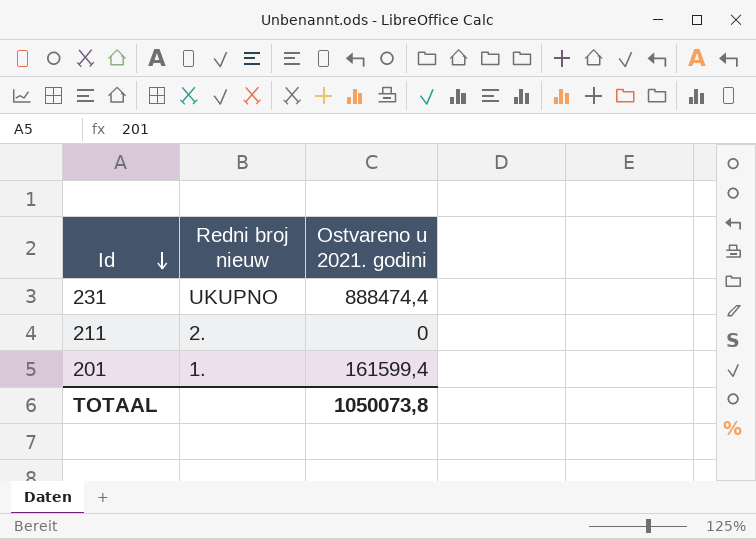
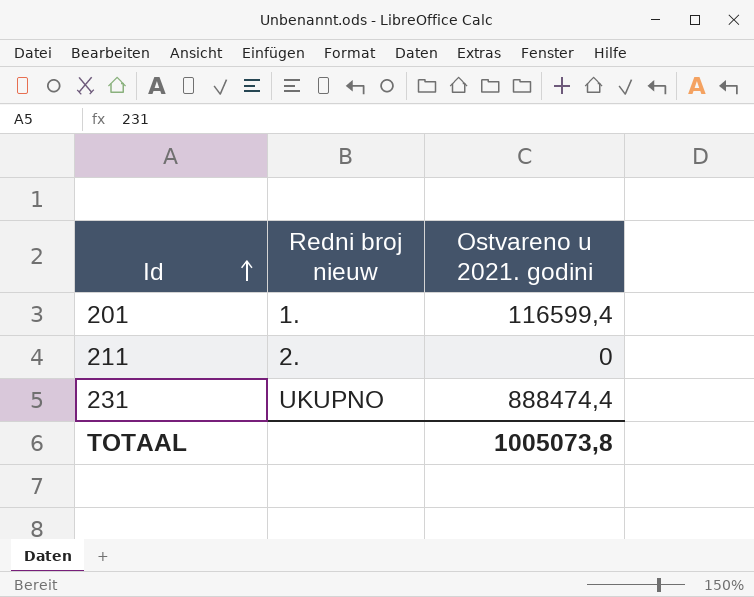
row order: Id descending -> Id ascending
201 | Ostvareno u 2021. godini: 161599,4 -> 116599,4
TOTAAL | Ostvareno u 2021. godini: 1050073,8 -> 1005073,8

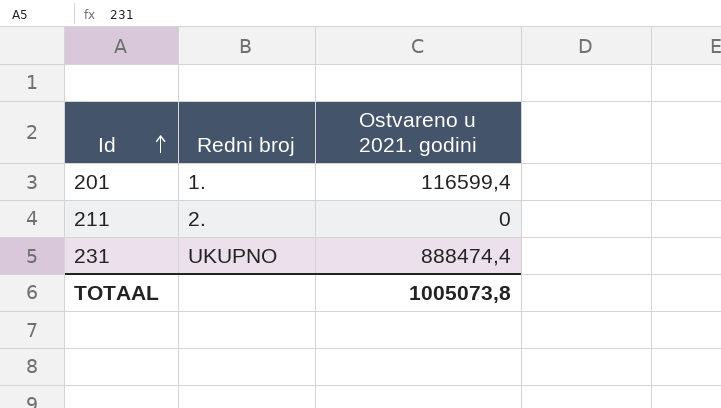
column name: Redni broj nieuw -> Redni broj

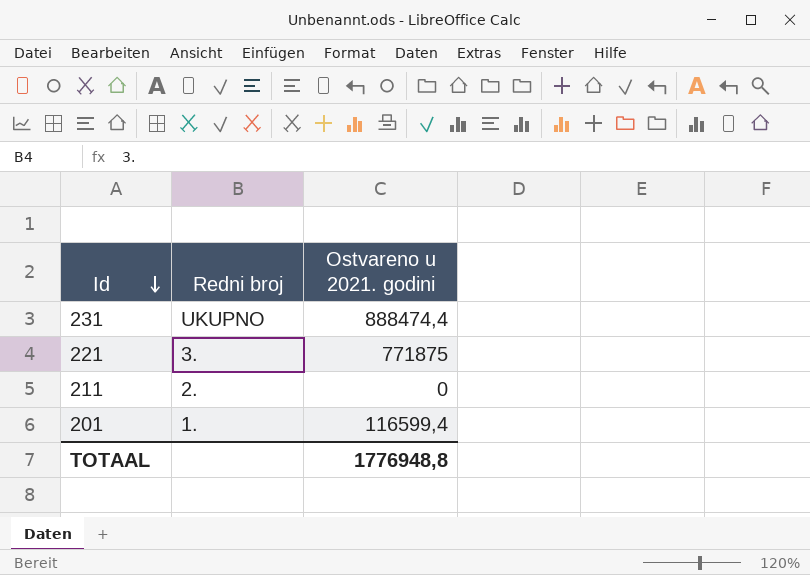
row order: Id ascending -> Id descending
row 221: none -> 3. | 771875
TOTAAL | Ostvareno u 2021. godini: 1005073,8 -> 1776948,8

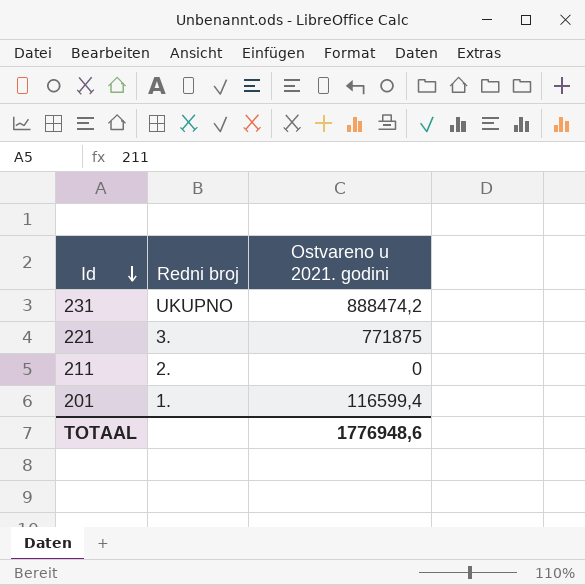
231 | Ostvareno u 2021. godini: 888474,4 -> 888474,2
TOTAAL | Ostvareno u 2021. godini: 1776948,8 -> 1776948,6

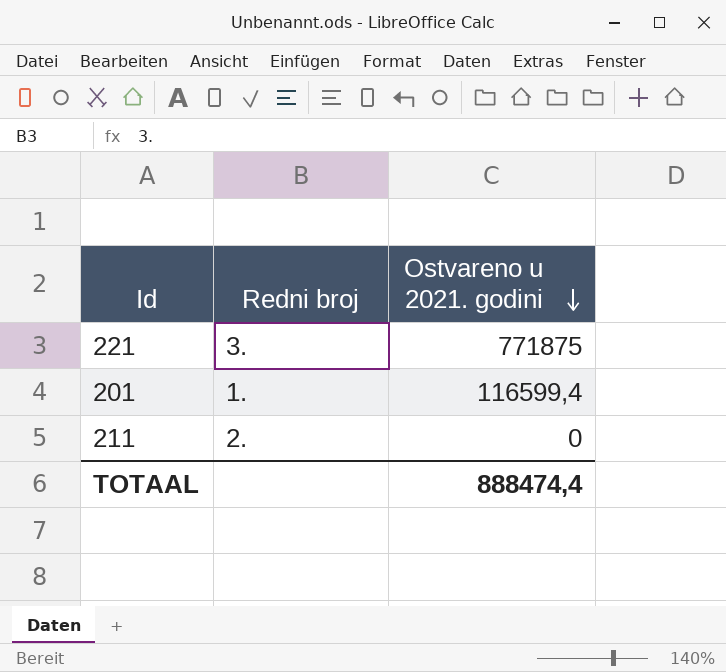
row order: Id descending -> Ostvareno u 2021. godini descending
row 231: UKUPNO | 888474,2 -> none
TOTAAL | Ostvareno u 2021. godini: 1776948,6 -> 888474,4

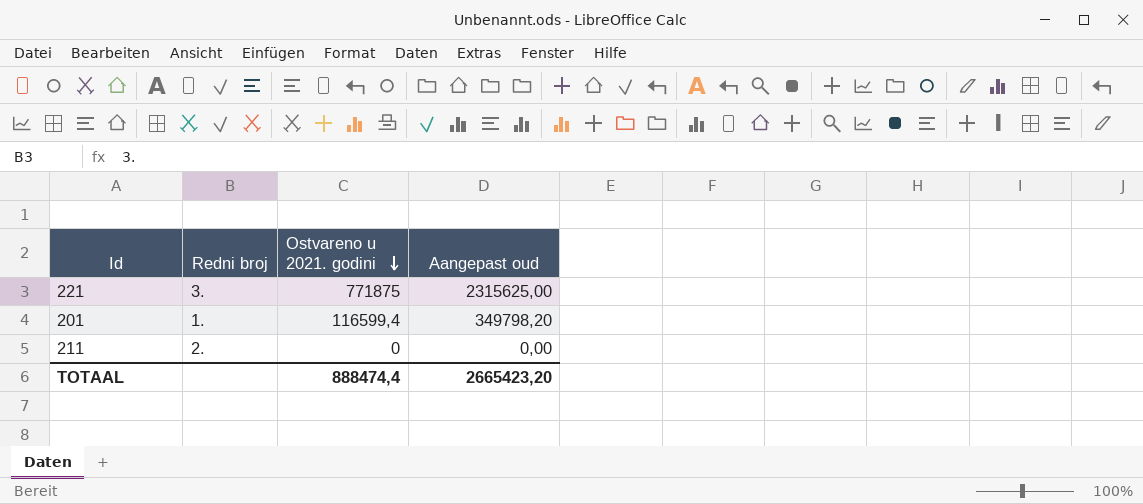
column Aangepast oud | formula: none -> [Ostvareno u 2021. godini] * 3

